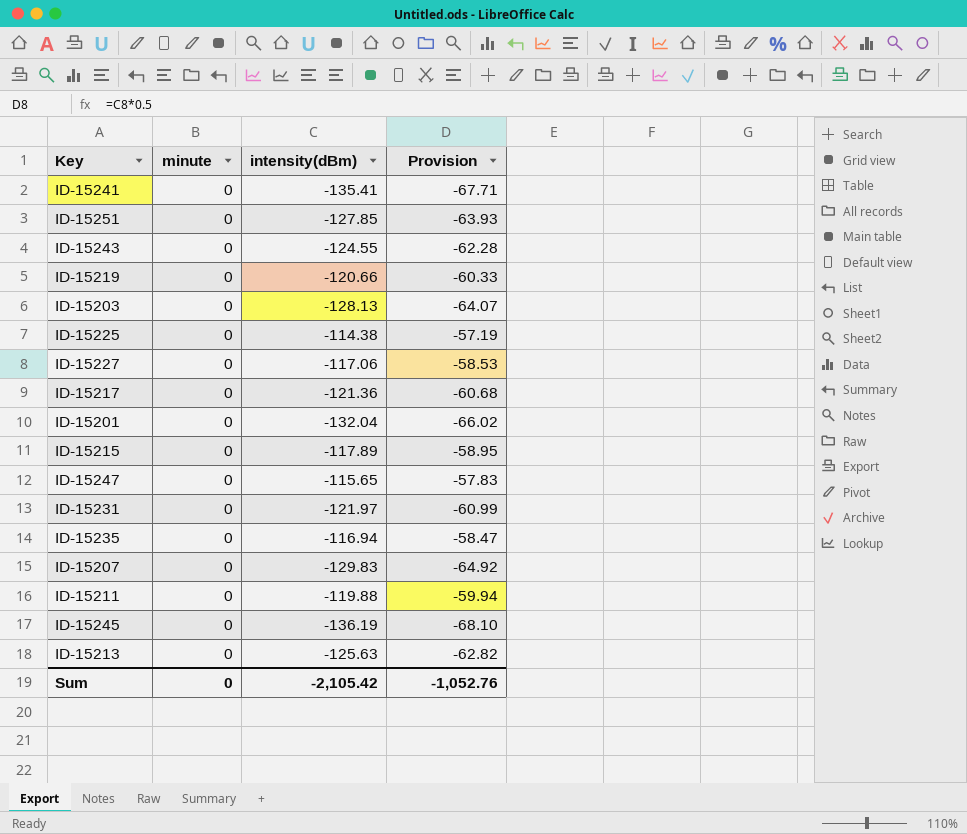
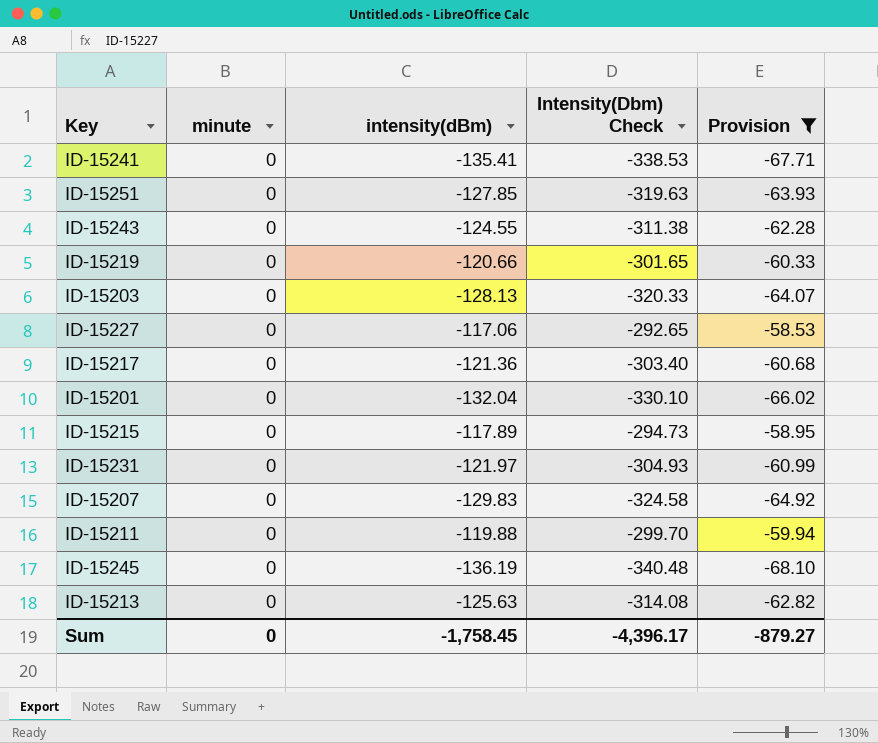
filter: none -> Provision <= -58.53
column Intensity(Dbm) Check | formula: none -> [intensity(dBm)] * 2.5
Sum | intensity(dBm): -2,105.42 -> -1,758.45
Sum | Provision: -1,052.76 -> -879.27

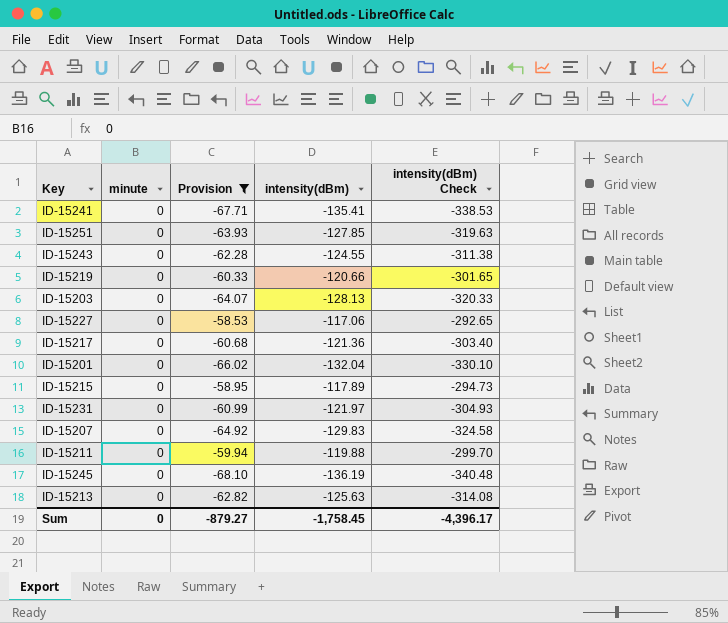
column Provision | position: 5 -> 3
column name: Intensity(Dbm) Check -> intensity(dBm) Check

